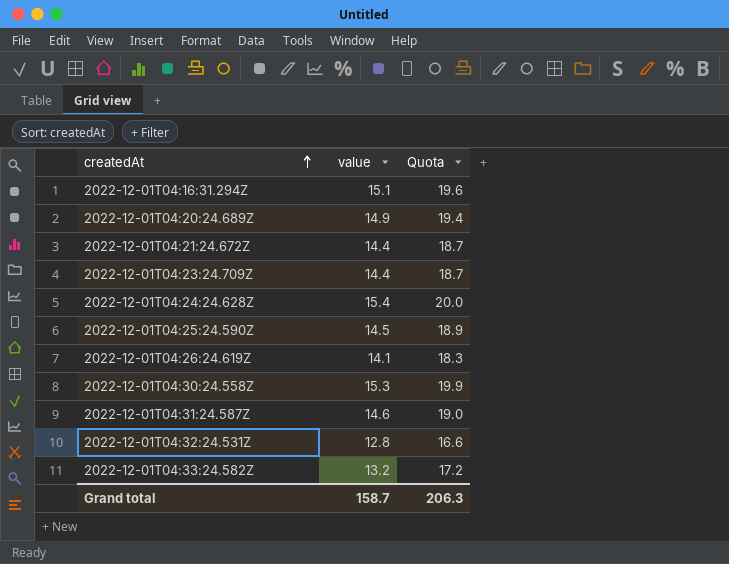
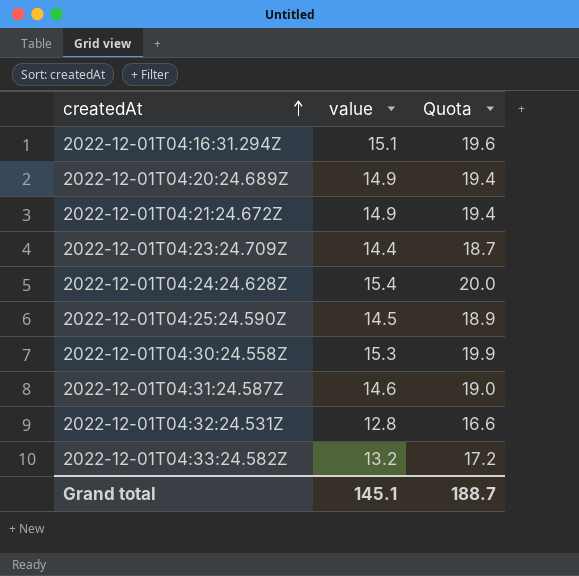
row 2022-12-01T04:26:24.619Z: 14.1 | 18.3 -> none
2022-12-01T04:21:24.672Z | value: 14.4 -> 14.9
2022-12-01T04:21:24.672Z | Quota: 18.7 -> 19.4
Grand total | value: 158.7 -> 145.1
Grand total | Quota: 206.3 -> 188.7

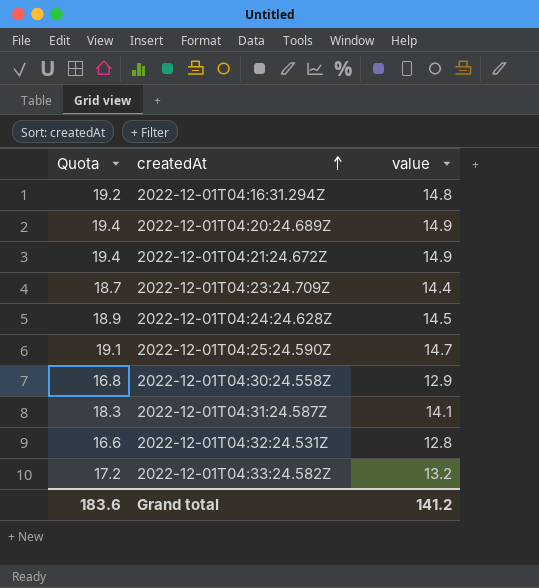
column Quota | position: 3 -> 1
2022-12-01T04:16:31.294Z | Quota: 19.6 -> 19.2
2022-12-01T04:16:31.294Z | value: 15.1 -> 14.8
2022-12-01T04:24:24.628Z | Quota: 20.0 -> 18.9
2022-12-01T04:24:24.628Z | value: 15.4 -> 14.5
2022-12-01T04:25:24.590Z | Quota: 18.9 -> 19.1
2022-12-01T04:25:24.590Z | value: 14.5 -> 14.7
2022-12-01T04:30:24.558Z | Quota: 19.9 -> 16.8
2022-12-01T04:30:24.558Z | value: 15.3 -> 12.9
2022-12-01T04:31:24.587Z | Quota: 19.0 -> 18.3
2022-12-01T04:31:24.587Z | value: 14.6 -> 14.1
Grand total | Quota: 188.7 -> 183.6
Grand total | value: 145.1 -> 141.2

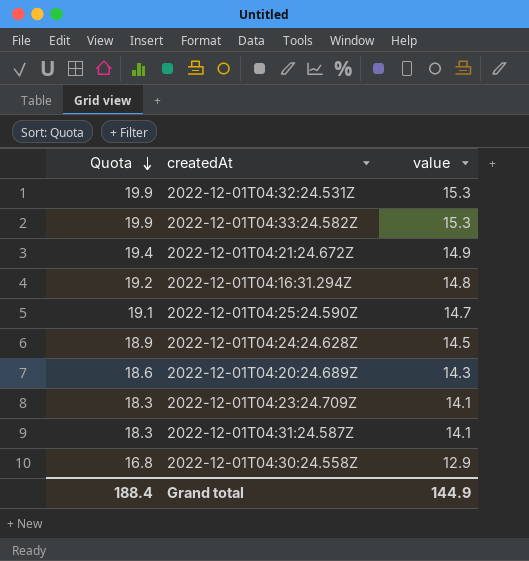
row order: createdAt ascending -> Quota descending
2022-12-01T04:32:24.531Z | Quota: 16.6 -> 19.9
2022-12-01T04:32:24.531Z | value: 12.8 -> 15.3
2022-12-01T04:33:24.582Z | Quota: 17.2 -> 19.9
2022-12-01T04:33:24.582Z | value: 13.2 -> 15.3
2022-12-01T04:20:24.689Z | Quota: 19.4 -> 18.6
2022-12-01T04:20:24.689Z | value: 14.9 -> 14.3
2022-12-01T04:23:24.709Z | Quota: 18.7 -> 18.3
2022-12-01T04:23:24.709Z | value: 14.4 -> 14.1
Grand total | Quota: 183.6 -> 188.4
Grand total | value: 141.2 -> 144.9

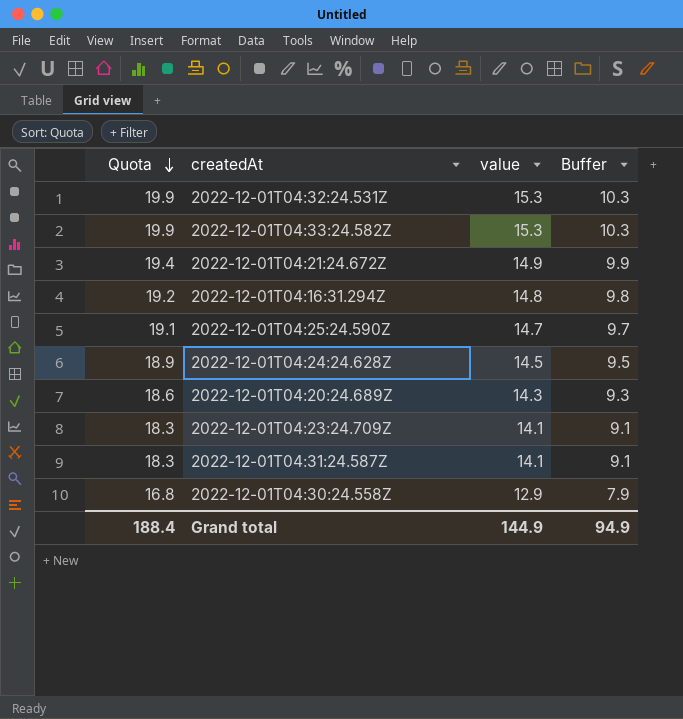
column Buffer | formula: none -> [value] - 5

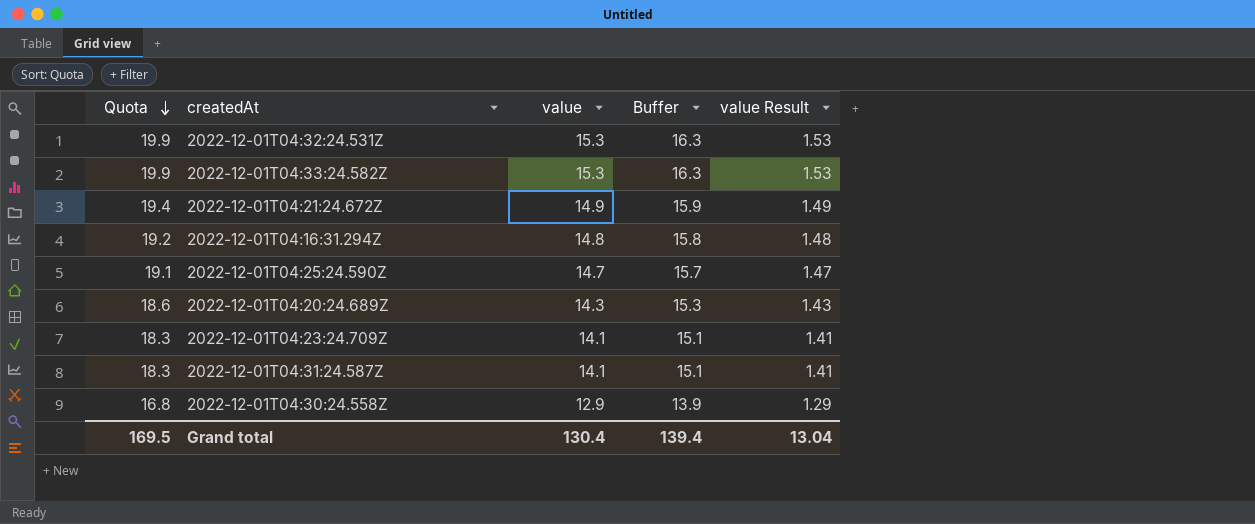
column Buffer | formula: [value] - 5 -> [value] + 1
column value Result | formula: none -> [value] * 0.1
row 2022-12-01T04:24:24.628Z: 18.9 | 14.5 | 9.5 -> none
Grand total | Quota: 188.4 -> 169.5
Grand total | value: 144.9 -> 130.4
Grand total | Buffer: 94.9 -> 139.4

